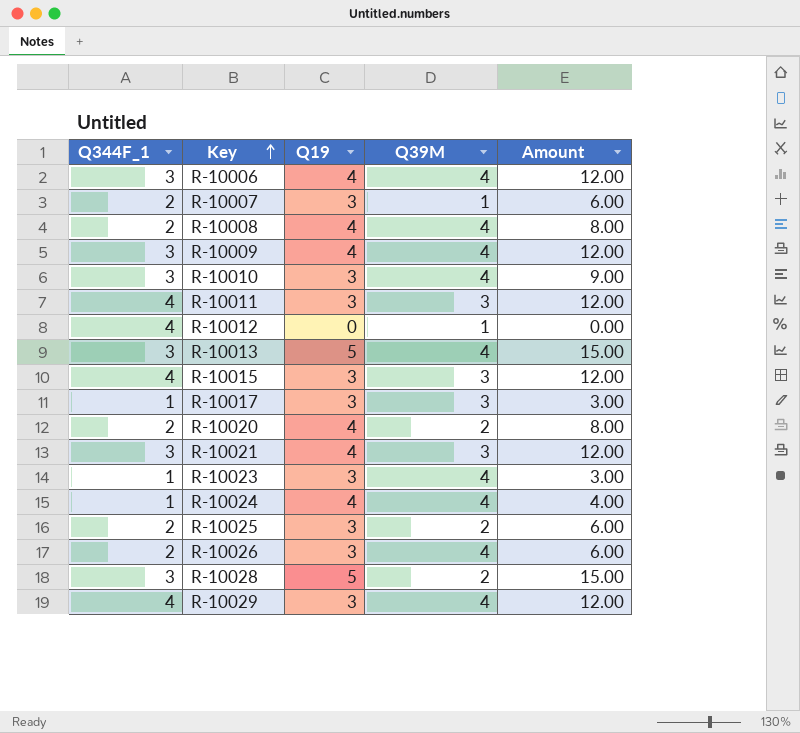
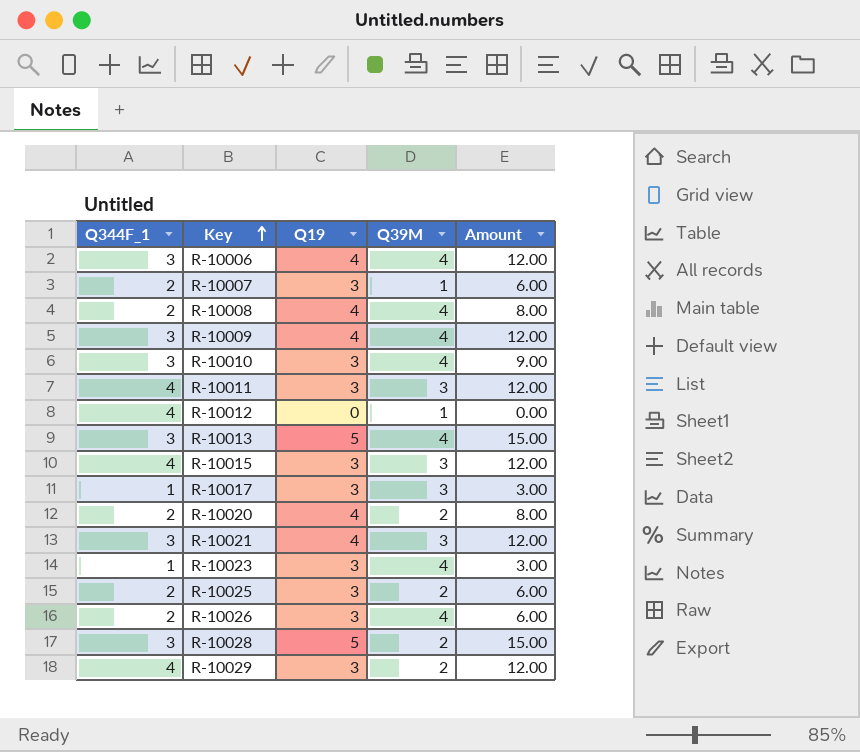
row R-10024: 1 | 4 | 4 | 4.00 -> none
R-10029 | Q39M: 4 -> 2

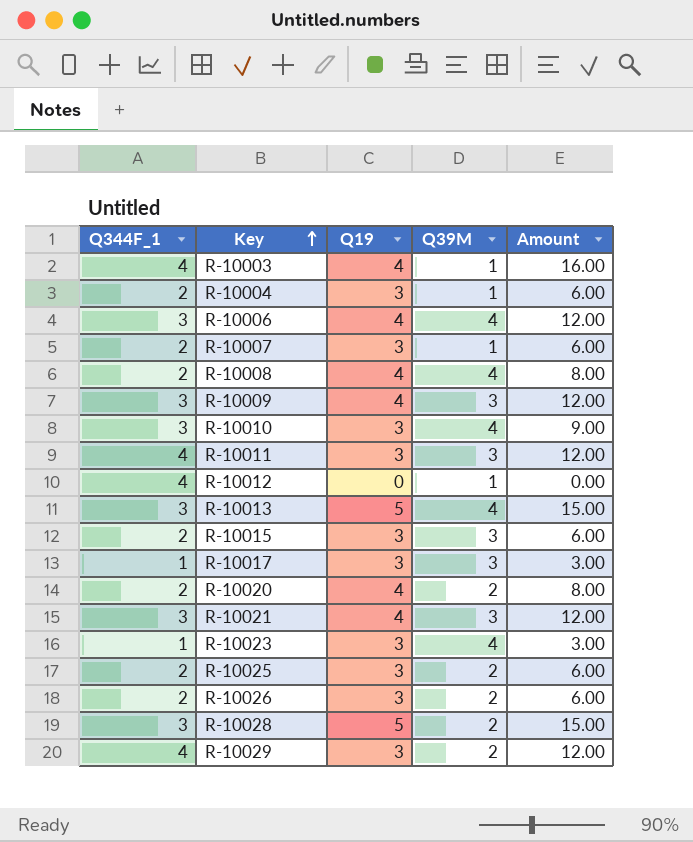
row R-10003: none -> 4 | 4 | 1 | 16.00
row R-10004: none -> 2 | 3 | 1 | 6.00
R-10009 | Q39M: 4 -> 3
R-10015 | Q344F_1: 4 -> 2
R-10015 | Amount: 12.00 -> 6.00
R-10026 | Q39M: 4 -> 2

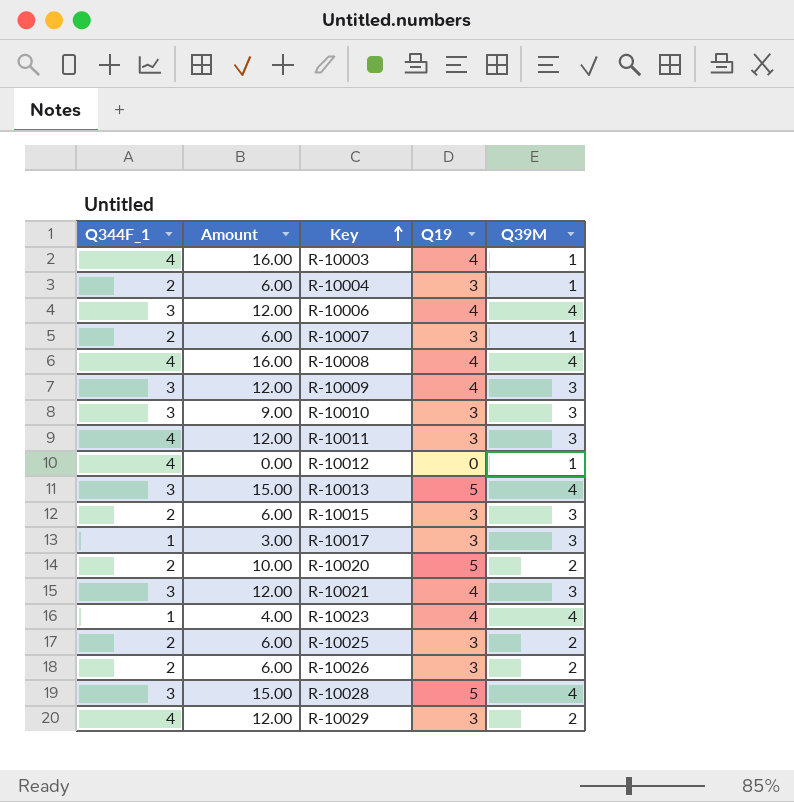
column Amount | position: 5 -> 2
R-10008 | Q344F_1: 2 -> 4
R-10008 | Amount: 8.00 -> 16.00
R-10010 | Q39M: 4 -> 3
R-10020 | Amount: 8.00 -> 10.00
R-10020 | Q19: 4 -> 5
R-10023 | Amount: 3.00 -> 4.00
R-10023 | Q19: 3 -> 4
R-10028 | Q39M: 2 -> 4

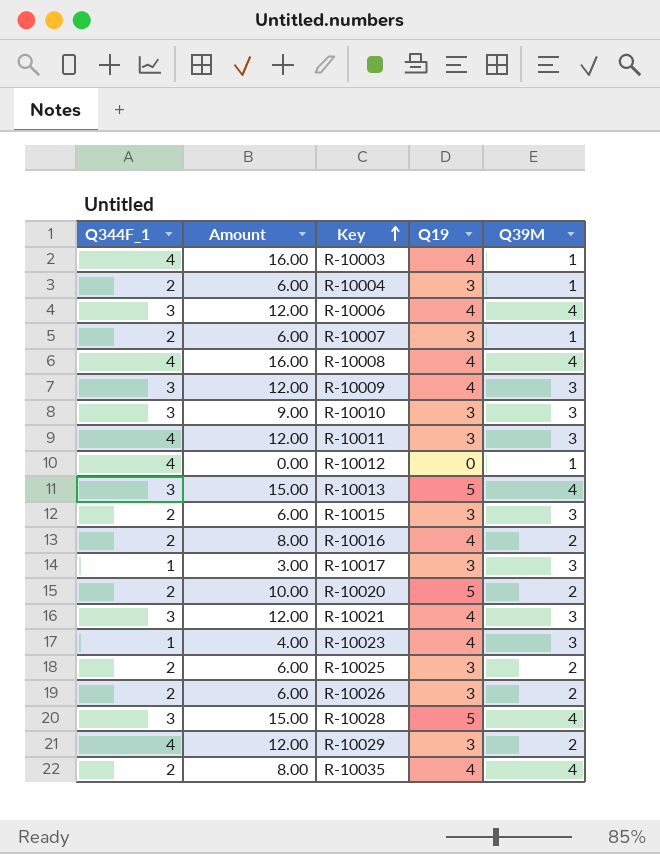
row R-10016: none -> 2 | 8.00 | 4 | 2
R-10023 | Q39M: 4 -> 3
row R-10035: none -> 2 | 8.00 | 4 | 4

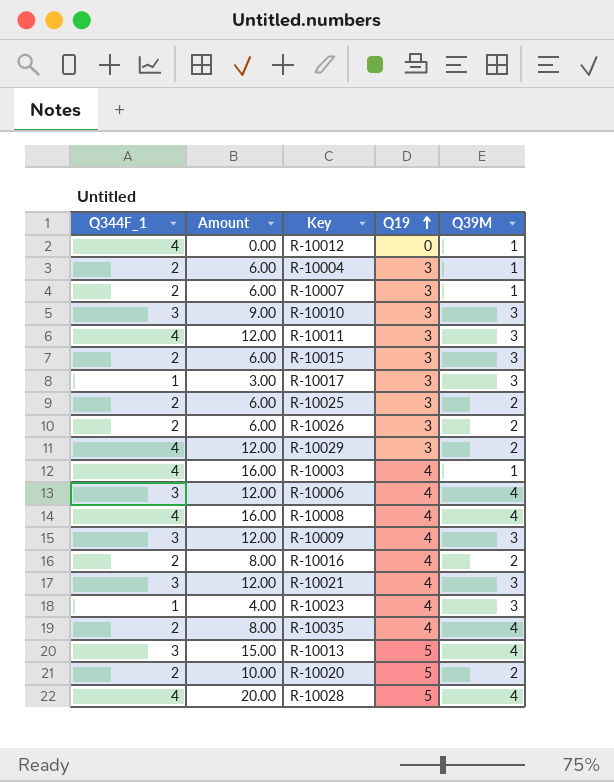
row order: Key ascending -> Q19 ascending
R-10028 | Q344F_1: 3 -> 4
R-10028 | Amount: 15.00 -> 20.00

